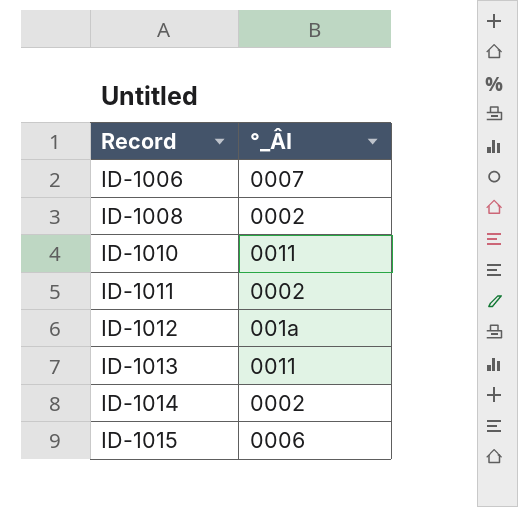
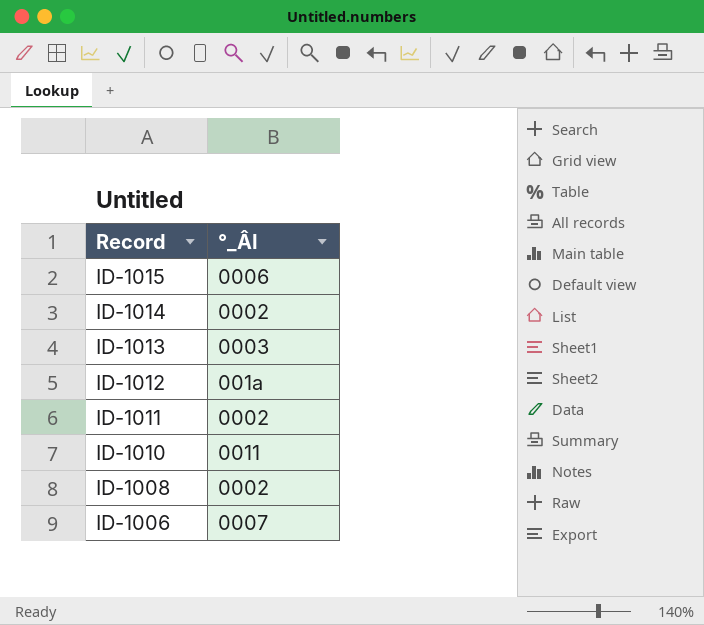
row order: Record ascending -> Record descending
ID-1013 | °_ÂI: 0011 -> 0003

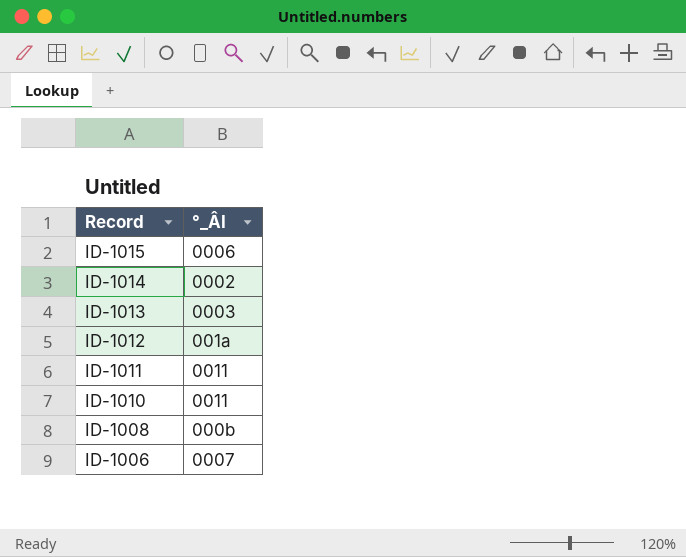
ID-1011 | °_ÂI: 0002 -> 0011
ID-1008 | °_ÂI: 0002 -> 000b

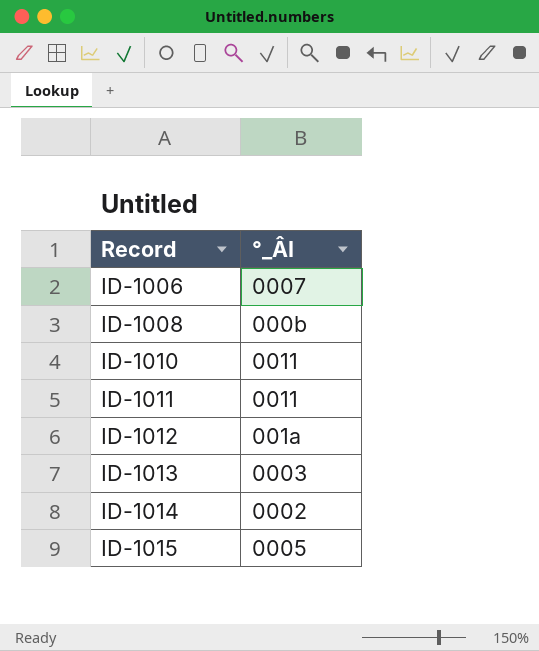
row order: Record descending -> Record ascending
ID-1015 | °_ÂI: 0006 -> 0005

